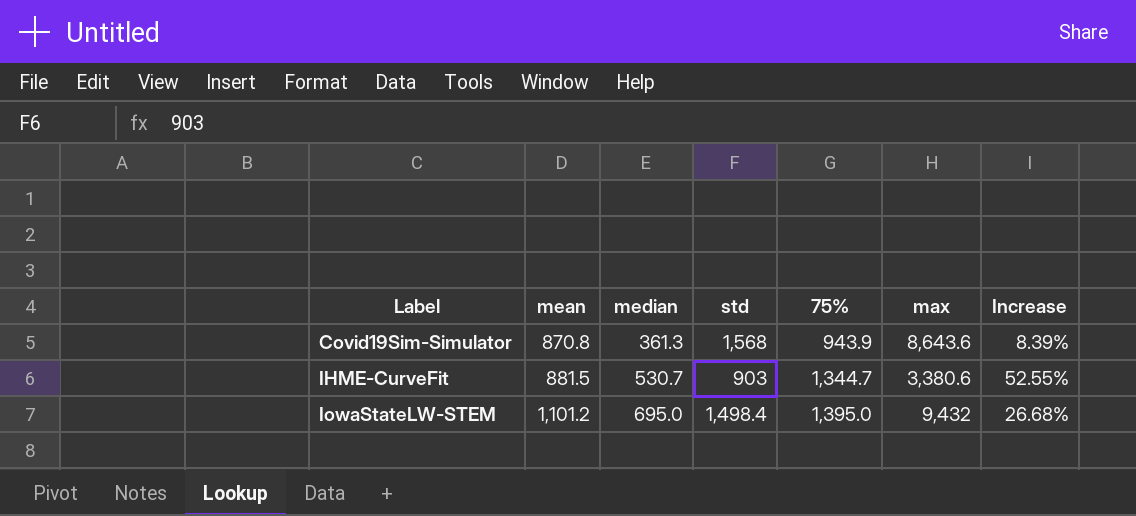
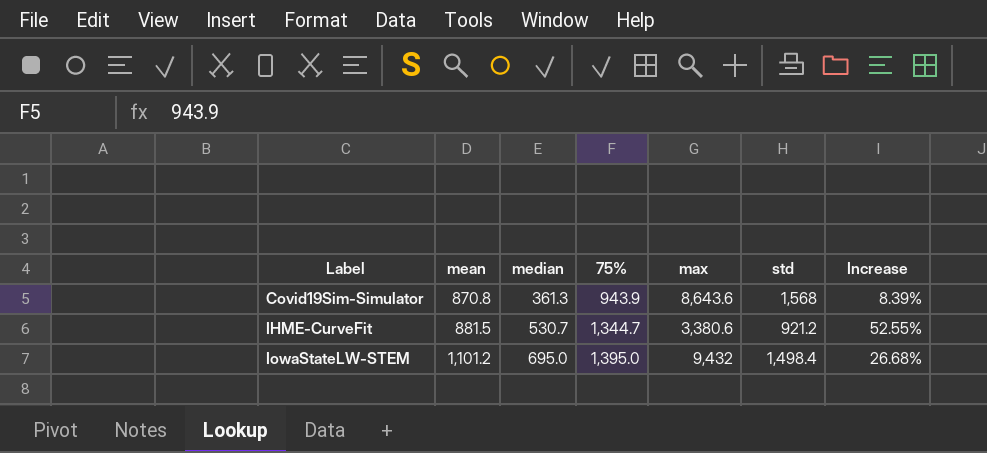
column std | position: 4 -> 6
IHME-CurveFit | std: 903 -> 921.2

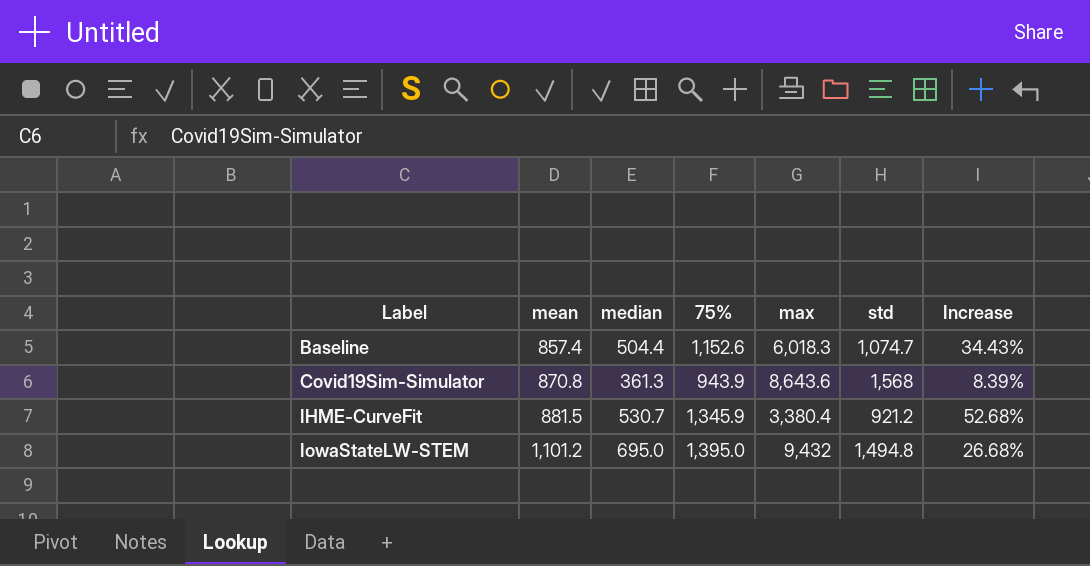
row Baseline: none -> 857.4 | 504.4 | 1,152.6 | 6,018.3 | 1,074.7 | 34.43%
IHME-CurveFit | 75%: 1,344.7 -> 1,345.9
IHME-CurveFit | max: 3,380.6 -> 3,380.4
IHME-CurveFit | Increase: 52.55% -> 52.68%
IowaStateLW-STEM | std: 1,498.4 -> 1,494.8

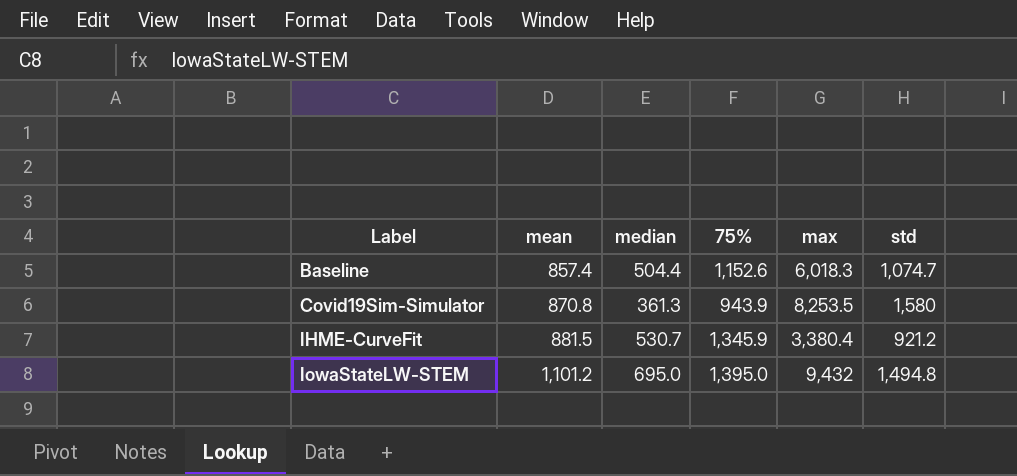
column Increase | formula: ([75%] - [mean]) / [mean] -> none
Covid19Sim-Simulator | max: 8,643.6 -> 8,253.5
Covid19Sim-Simulator | std: 1,568 -> 1,580

